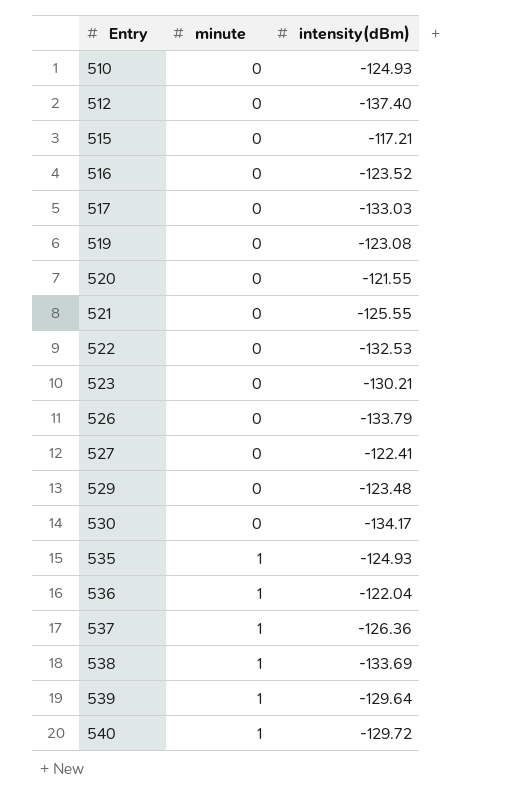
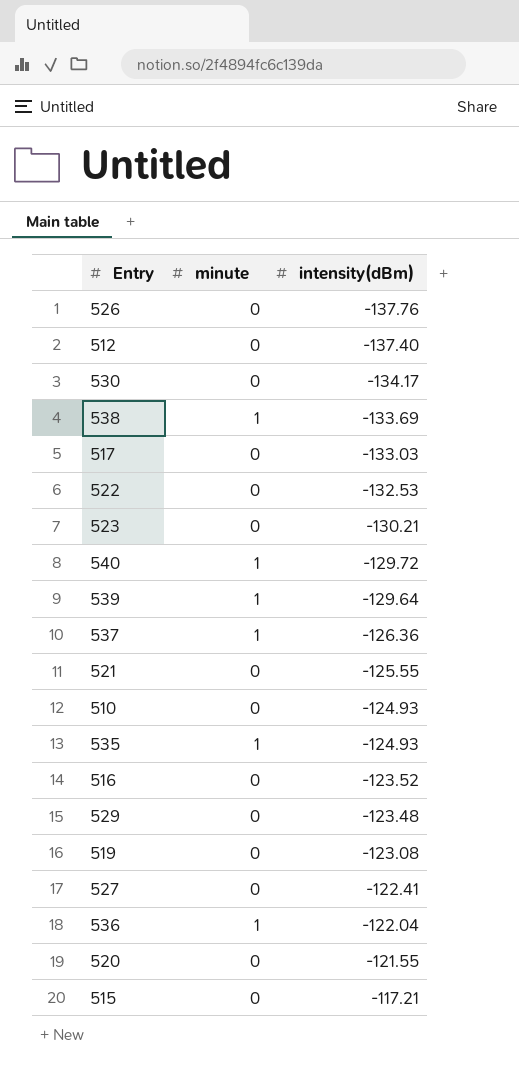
row order: Entry ascending -> intensity(dBm) ascending
526 | intensity(dBm): -133.79 -> -137.76

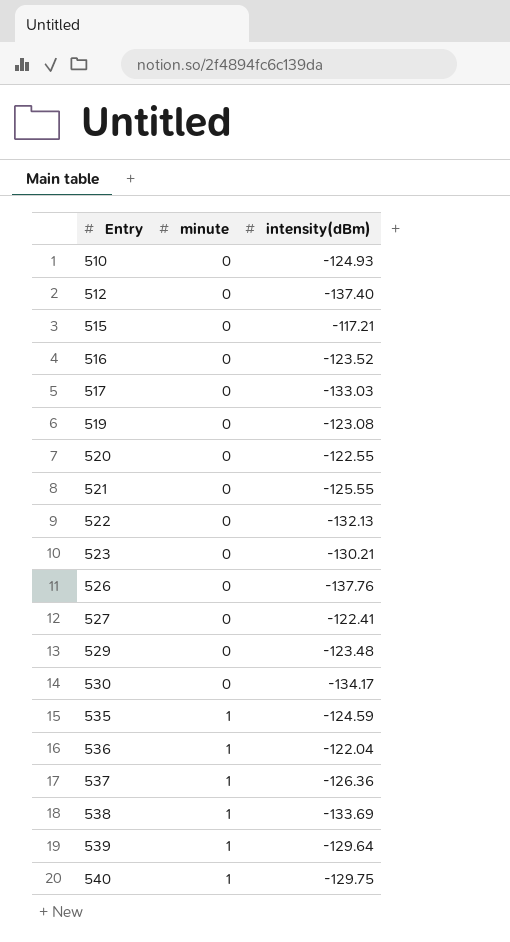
row order: intensity(dBm) ascending -> Entry ascending
520 | intensity(dBm): -121.55 -> -122.55
522 | intensity(dBm): -132.53 -> -132.13
535 | intensity(dBm): -124.93 -> -124.59
540 | intensity(dBm): -129.72 -> -129.75

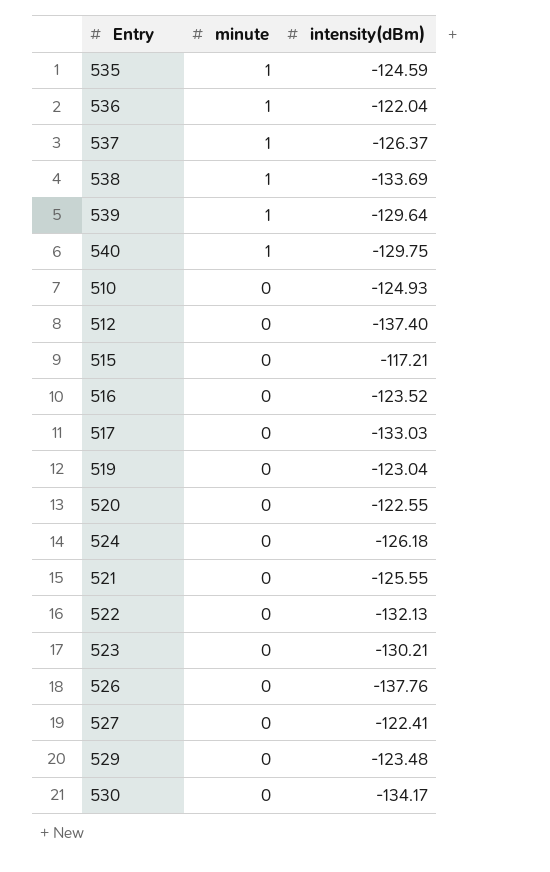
row order: Entry ascending -> minute descending
537 | intensity(dBm): -126.36 -> -126.37
519 | intensity(dBm): -123.08 -> -123.04
row 524: none -> 0 | -126.18

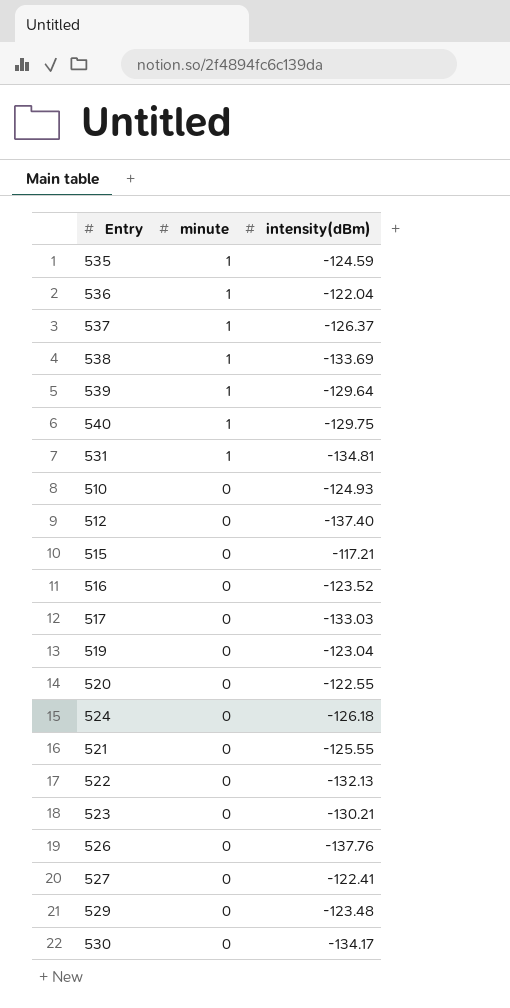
row 531: none -> 1 | -134.81

